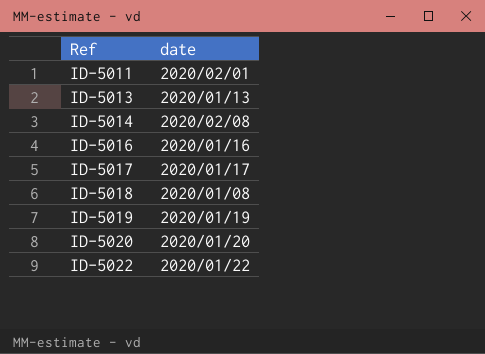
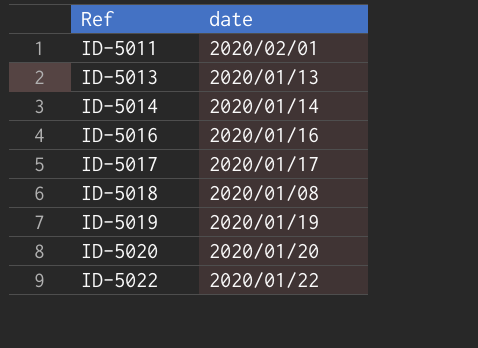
ID-5014 | date: 2020/02/08 -> 2020/01/14

